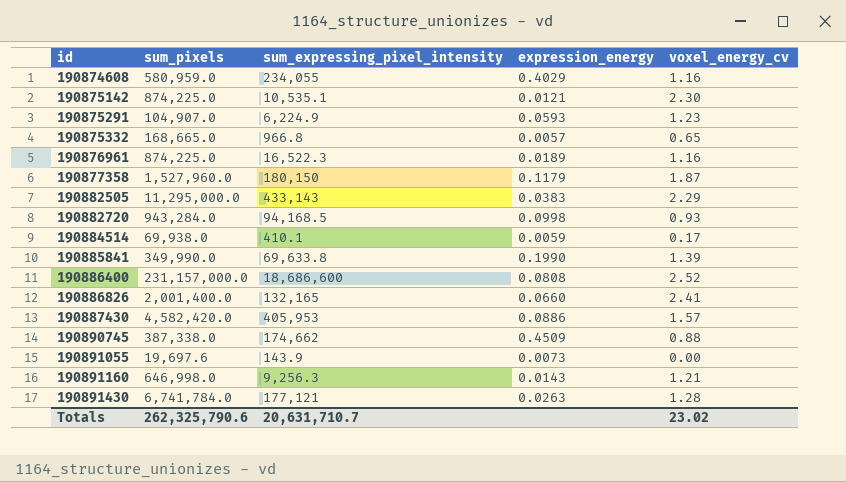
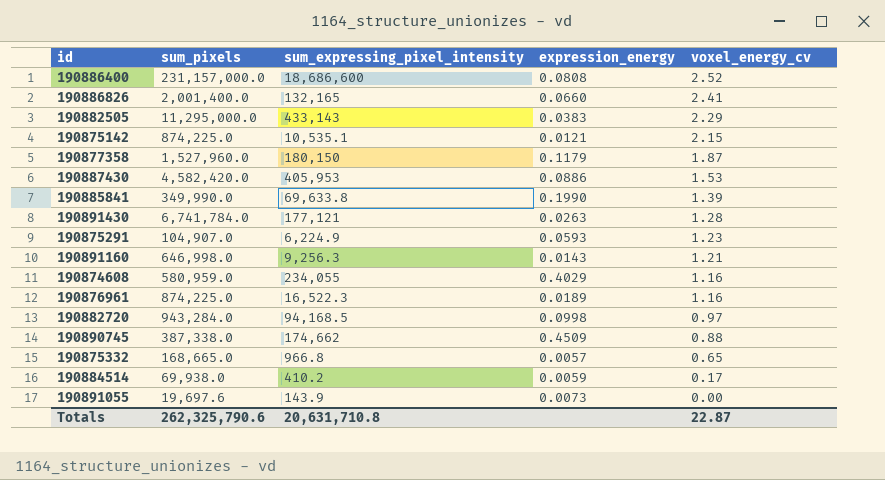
row order: id ascending -> voxel_energy_cv descending
190875142 | voxel_energy_cv: 2.30 -> 2.15
190887430 | voxel_energy_cv: 1.57 -> 1.53
190882720 | voxel_energy_cv: 0.93 -> 0.97
190884514 | sum_expressing_pixel_intensity: 410.1 -> 410.2
Totals | sum_expressing_pixel_intensity: 20,631,710.7 -> 20,631,710.8
Totals | voxel_energy_cv: 23.02 -> 22.87

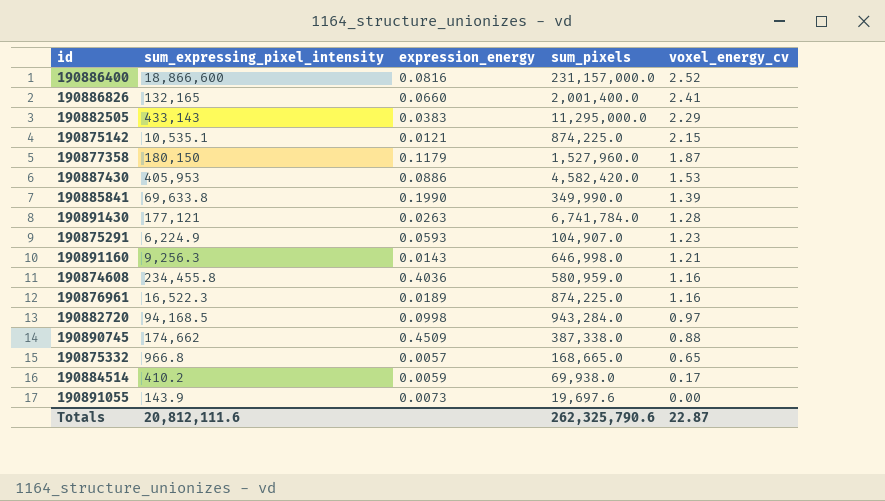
column sum_pixels | position: 2 -> 4
190886400 | sum_expressing_pixel_intensity: 18,686,600 -> 18,866,600
190886400 | expression_energy: 0.0808 -> 0.0816
190874608 | sum_expressing_pixel_intensity: 234,055 -> 234,455.8
190874608 | expression_energy: 0.4029 -> 0.4036
Totals | sum_expressing_pixel_intensity: 20,631,710.8 -> 20,812,111.6

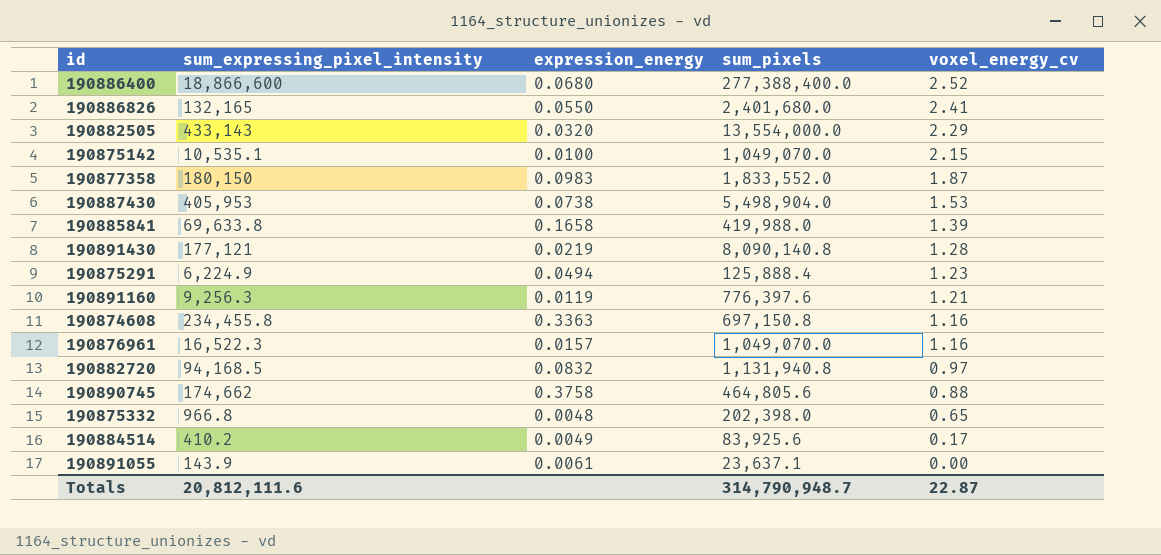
190886400 | expression_energy: 0.0816 -> 0.0680
190886400 | sum_pixels: 231,157,000.0 -> 277,388,400.0
190886826 | expression_energy: 0.0660 -> 0.0550
190886826 | sum_pixels: 2,001,400.0 -> 2,401,680.0
190882505 | expression_energy: 0.0383 -> 0.0320
190882505 | sum_pixels: 11,295,000.0 -> 13,554,000.0
190875142 | expression_energy: 0.0121 -> 0.0100
190875142 | sum_pixels: 874,225.0 -> 1,049,070.0
190877358 | expression_energy: 0.1179 -> 0.0983
190877358 | sum_pixels: 1,527,960.0 -> 1,833,552.0
190887430 | expression_energy: 0.0886 -> 0.0738
190887430 | sum_pixels: 4,582,420.0 -> 5,498,904.0
190885841 | expression_energy: 0.1990 -> 0.1658
190885841 | sum_pixels: 349,990.0 -> 419,988.0
190891430 | expression_energy: 0.0263 -> 0.0219
190891430 | sum_pixels: 6,741,784.0 -> 8,090,140.8
190875291 | expression_energy: 0.0593 -> 0.0494
190875291 | sum_pixels: 104,907.0 -> 125,888.4
190891160 | expression_energy: 0.0143 -> 0.0119
190891160 | sum_pixels: 646,998.0 -> 776,397.6
190874608 | expression_energy: 0.4036 -> 0.3363
190874608 | sum_pixels: 580,959.0 -> 697,150.8
190876961 | expression_energy: 0.0189 -> 0.0157
190876961 | sum_pixels: 874,225.0 -> 1,049,070.0
190882720 | expression_energy: 0.0998 -> 0.0832
190882720 | sum_pixels: 943,284.0 -> 1,131,940.8
190890745 | expression_energy: 0.4509 -> 0.3758
190890745 | sum_pixels: 387,338.0 -> 464,805.6
190875332 | expression_energy: 0.0057 -> 0.0048
190875332 | sum_pixels: 168,665.0 -> 202,398.0
190884514 | expression_energy: 0.0059 -> 0.0049
190884514 | sum_pixels: 69,938.0 -> 83,925.6
190891055 | expression_energy: 0.0073 -> 0.0061
190891055 | sum_pixels: 19,697.6 -> 23,637.1
Totals | sum_pixels: 262,325,790.6 -> 314,790,948.7

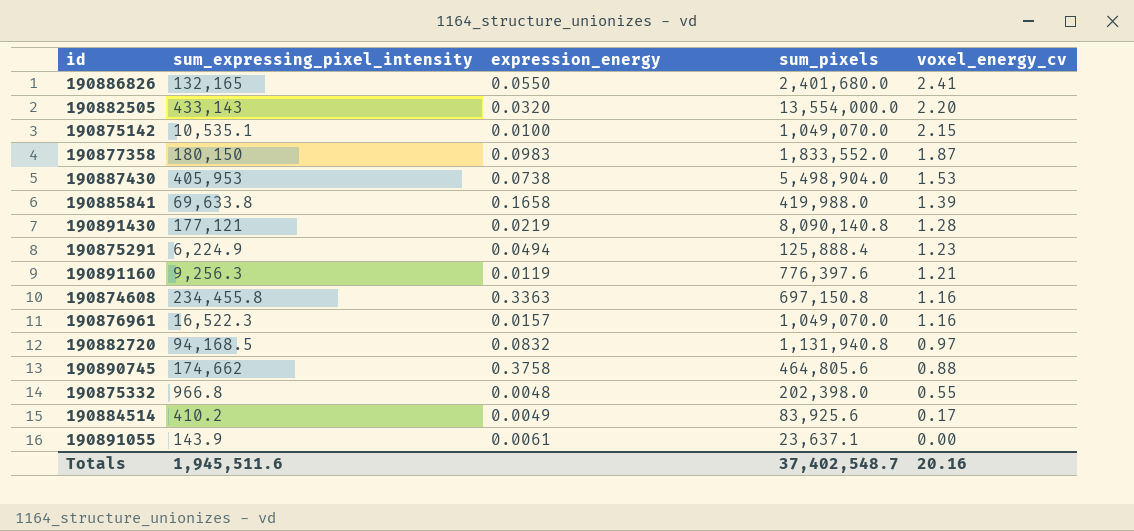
row 190886400: 18,866,600 | 0.0680 | 277,388,400.0 | 2.52 -> none
190882505 | voxel_energy_cv: 2.29 -> 2.20
190875332 | voxel_energy_cv: 0.65 -> 0.55
Totals | sum_expressing_pixel_intensity: 20,812,111.6 -> 1,945,511.6
Totals | sum_pixels: 314,790,948.7 -> 37,402,548.7
Totals | voxel_energy_cv: 22.87 -> 20.16

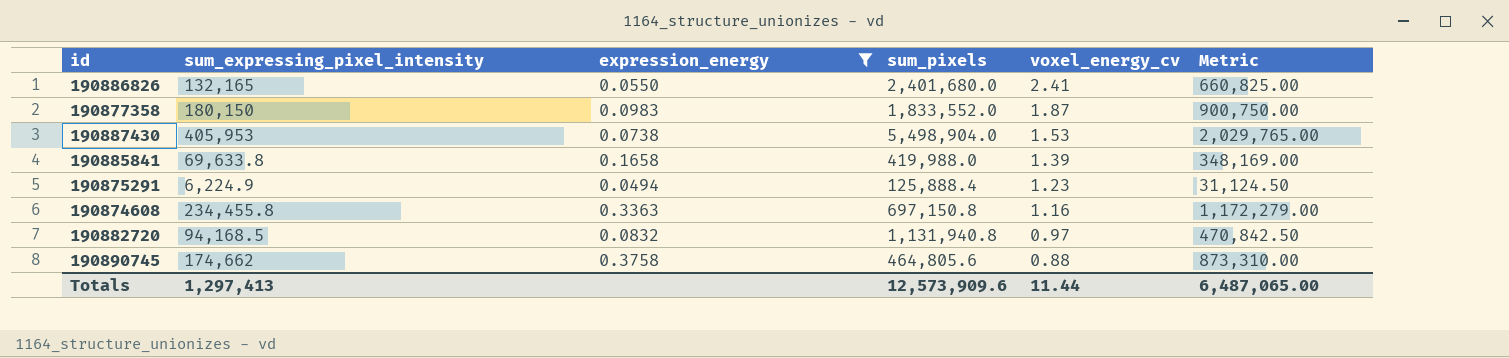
filter: none -> expression_energy >= 0.0494
column Metric | formula: none -> [sum_expressing_pixel_intensity] * 5
Totals | sum_expressing_pixel_intensity: 1,945,511.6 -> 1,297,413
Totals | sum_pixels: 37,402,548.7 -> 12,573,909.6
Totals | voxel_energy_cv: 20.16 -> 11.44

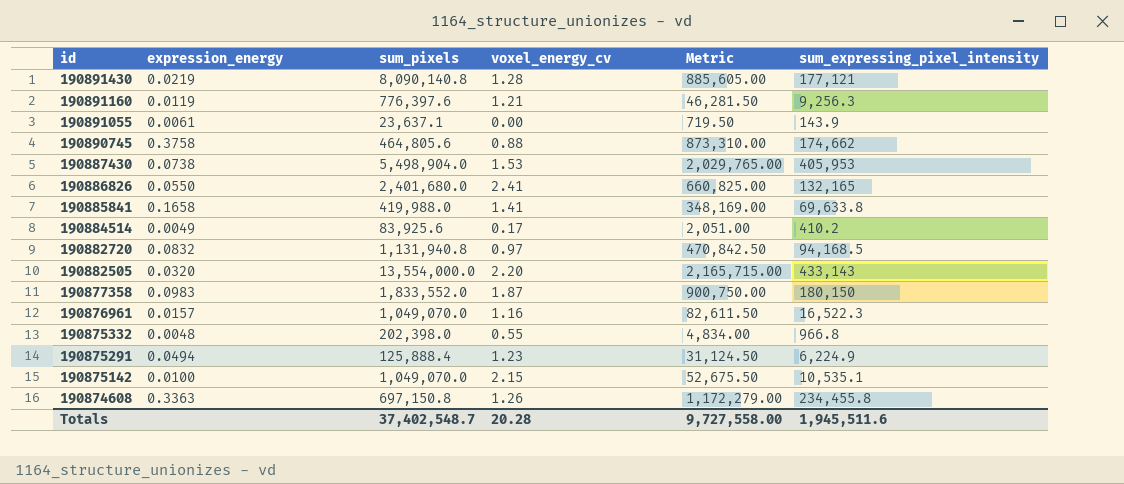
filter: expression_energy >= 0.0494 -> none
row order: voxel_energy_cv descending -> id descending
column sum_expressing_pixel_intensity | position: 2 -> 6
190885841 | voxel_energy_cv: 1.39 -> 1.41
190874608 | voxel_energy_cv: 1.16 -> 1.26
Totals | sum_pixels: 12,573,909.6 -> 37,402,548.7
Totals | voxel_energy_cv: 11.44 -> 20.28
Totals | Metric: 6,487,065.00 -> 9,727,558.00
Totals | sum_expressing_pixel_intensity: 1,297,413 -> 1,945,511.6

